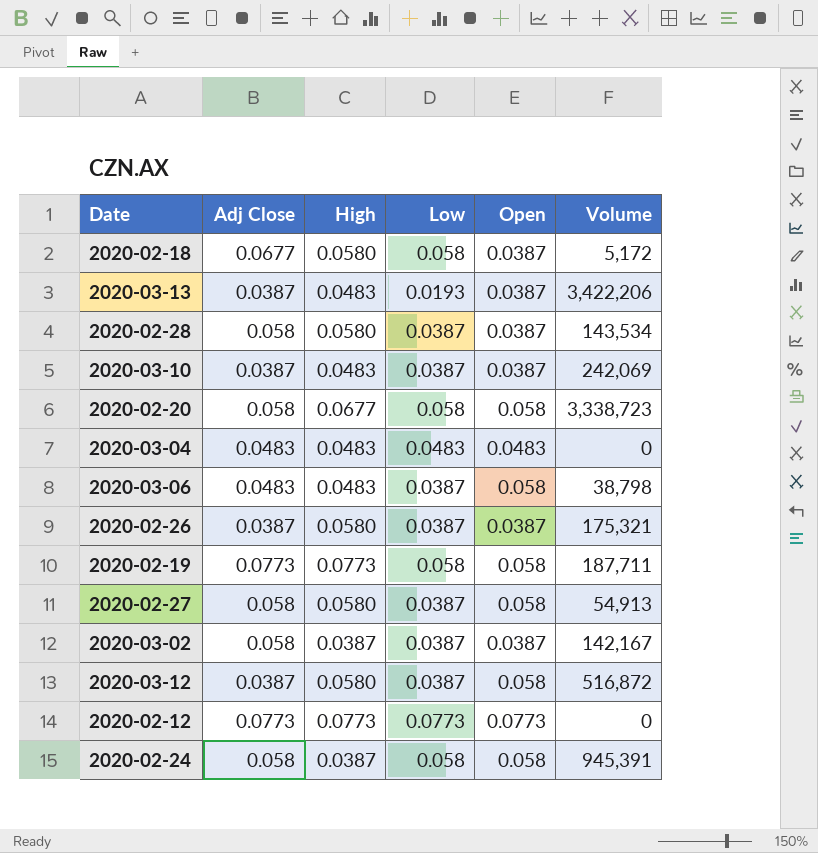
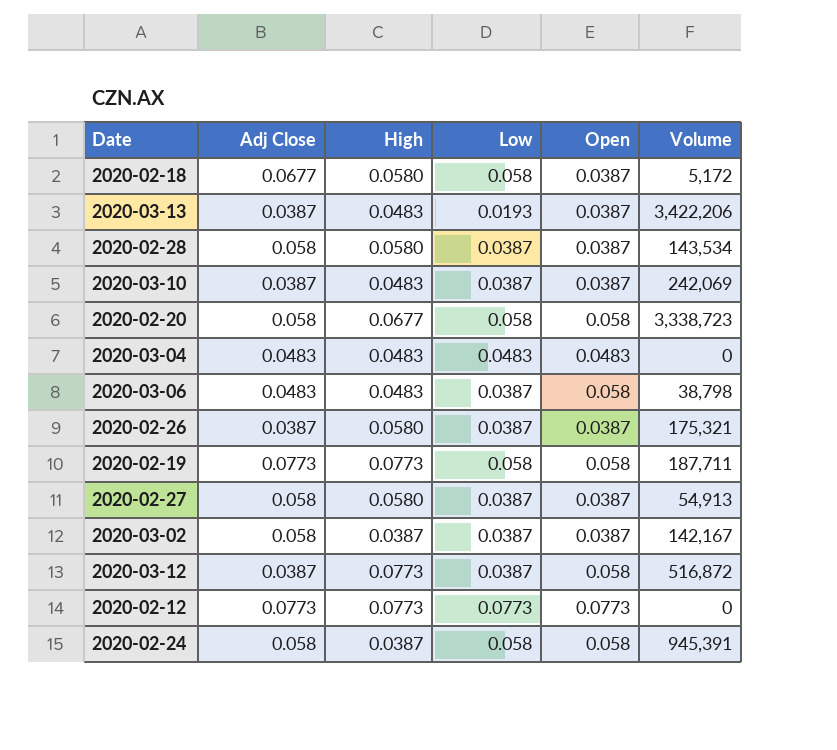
2020-02-27 | Open: 0.058 -> 0.0387
2020-03-12 | High: 0.0580 -> 0.0773

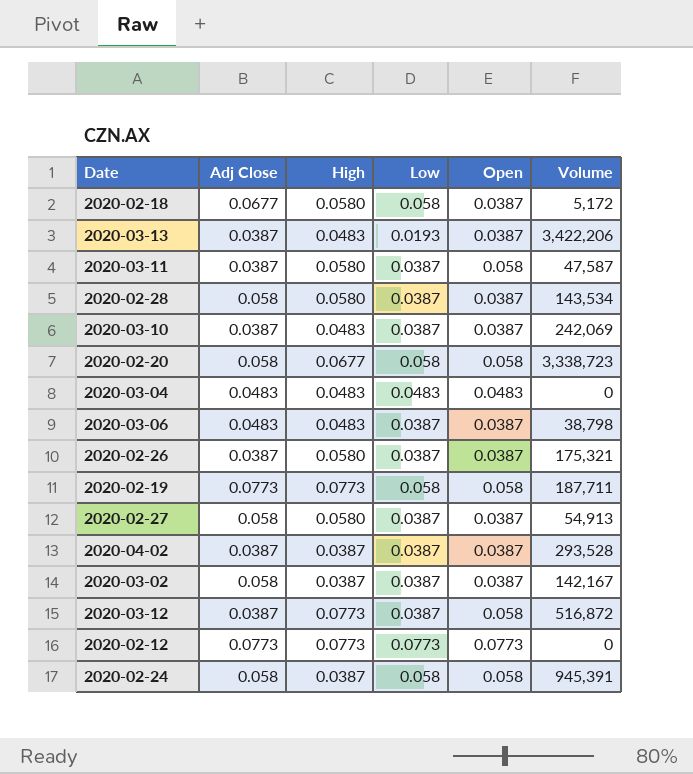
row 2020-03-11: none -> 0.0387 | 0.0580 | 0.0387 | 0.058 | 47,587
2020-03-06 | Open: 0.058 -> 0.0387
row 2020-04-02: none -> 0.0387 | 0.0387 | 0.0387 | 0.0387 | 293,528

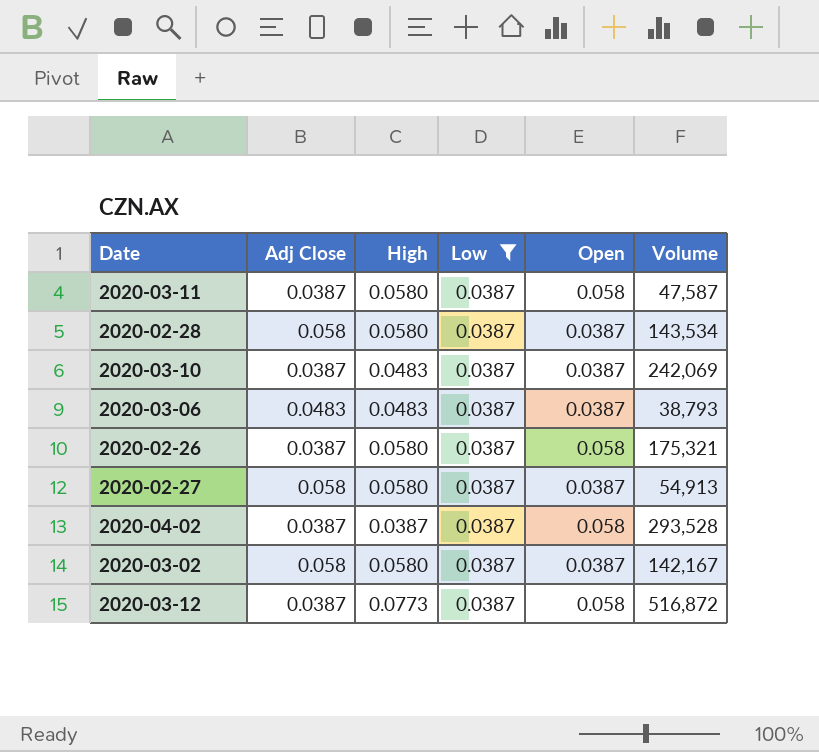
filter: none -> Low = 0.0387
2020-03-06 | Volume: 38,798 -> 38,793
2020-02-26 | Open: 0.0387 -> 0.058
2020-04-02 | Open: 0.0387 -> 0.058
2020-03-02 | High: 0.0387 -> 0.0580

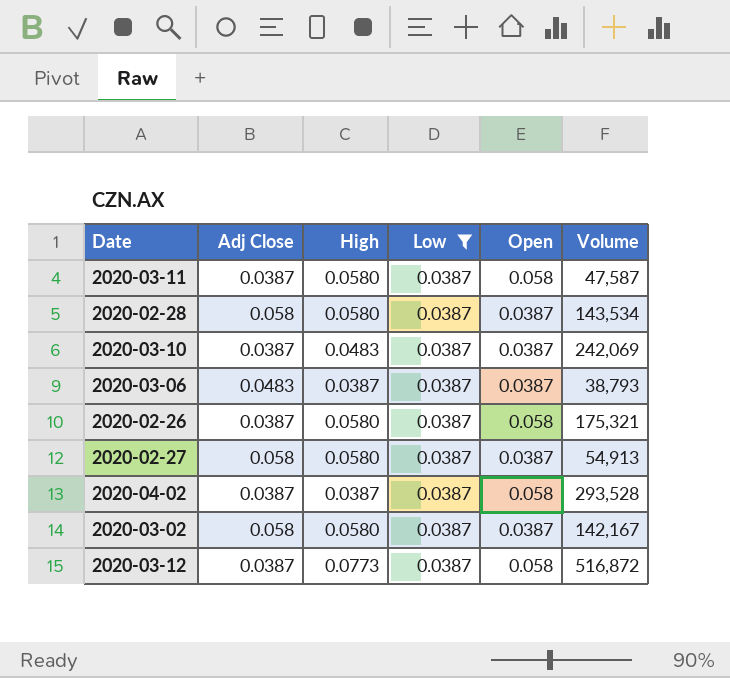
2020-03-06 | High: 0.0483 -> 0.0387

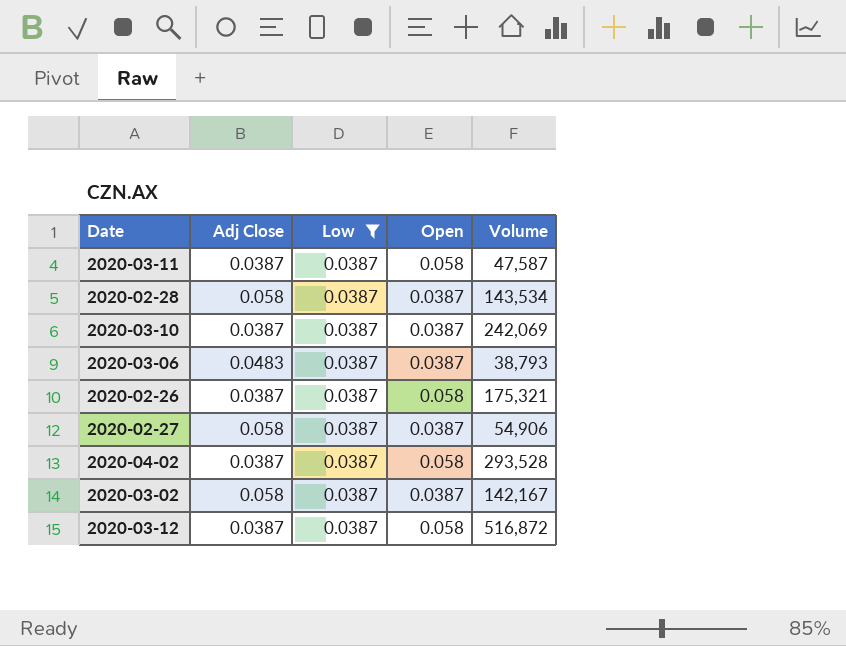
column High | position: 3 -> none
2020-02-27 | Volume: 54,913 -> 54,906

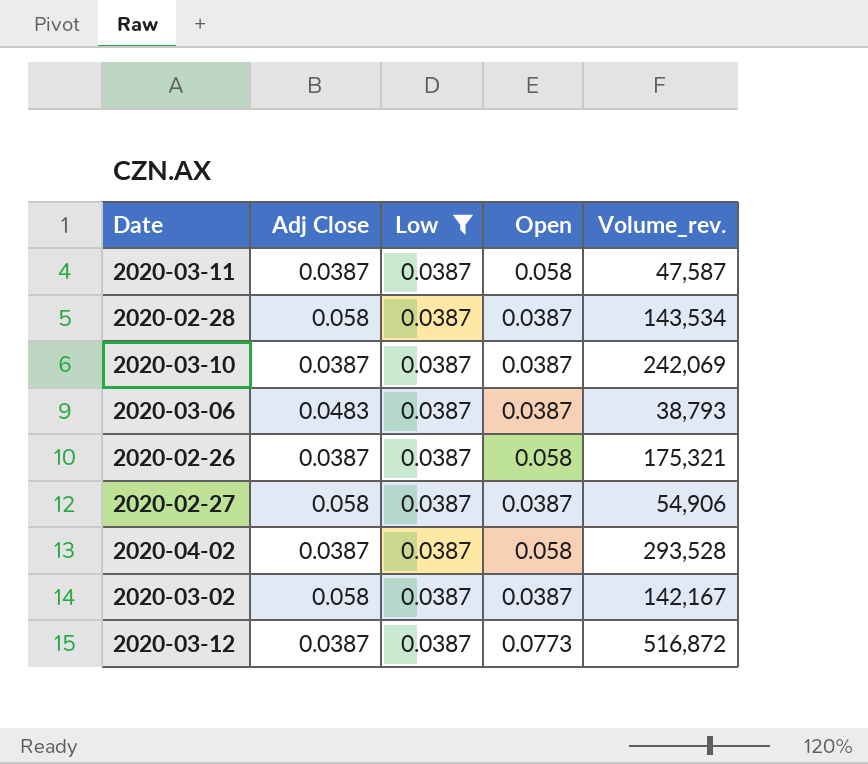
column name: Volume -> Volume_rev.
2020-03-12 | Open: 0.058 -> 0.0773

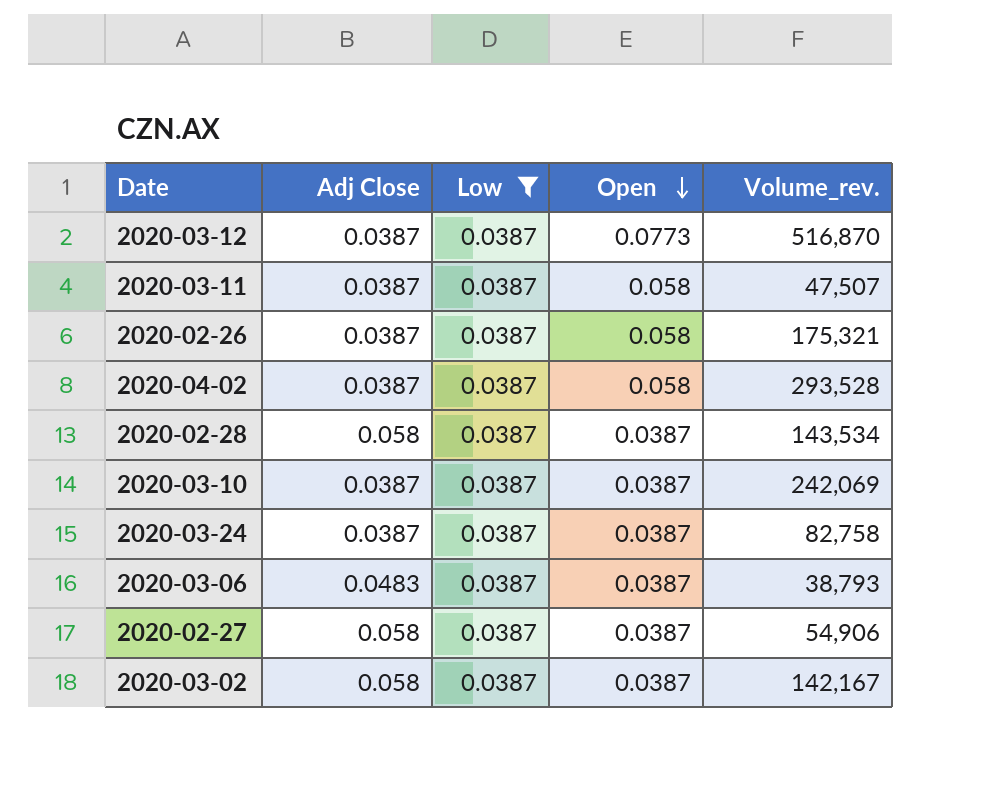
row order: none -> Open descending
2020-03-12 | Volume_rev.: 516,872 -> 516,870
2020-03-11 | Volume_rev.: 47,587 -> 47,507
row 2020-03-24: none -> 0.0387 | 0.0387 | 0.0387 | 82,758

